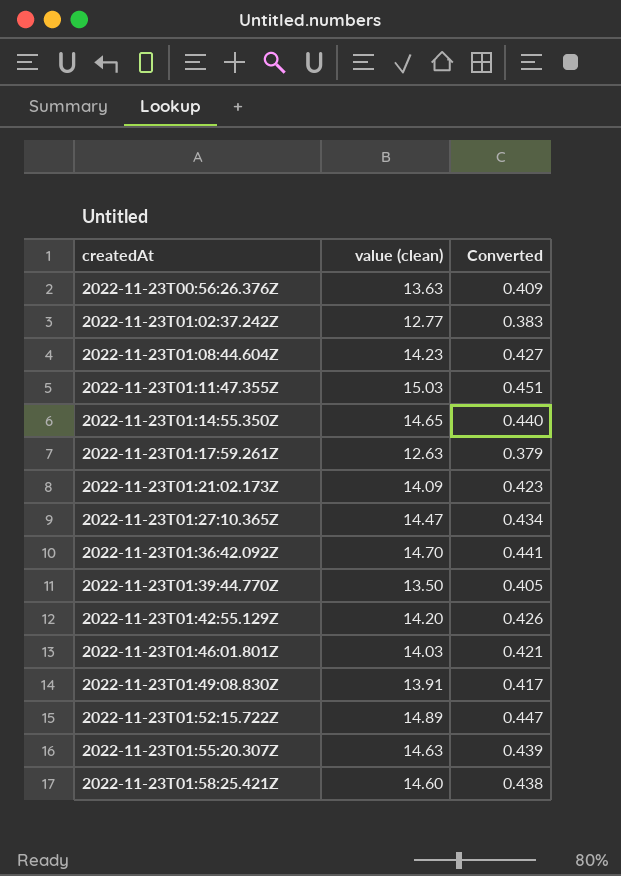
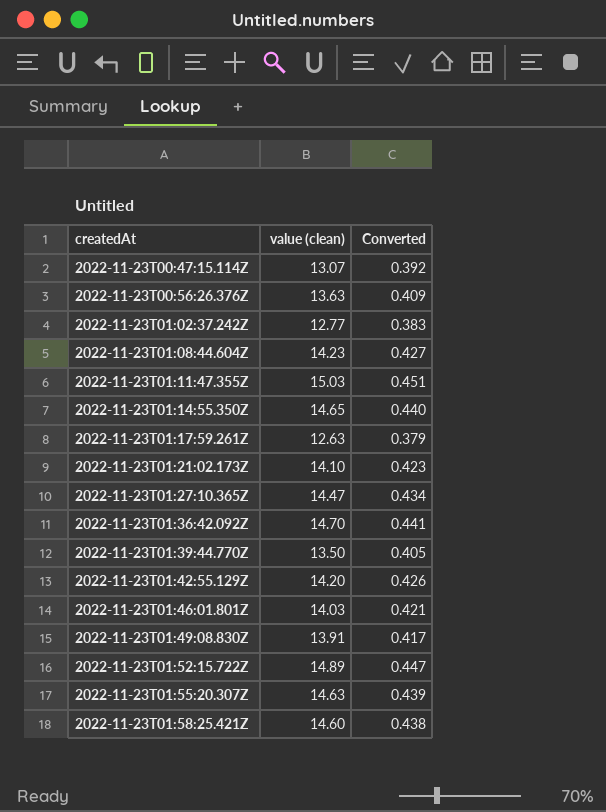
row 2022-11-23T00:47:15.114Z: none -> 13.07 | 0.392
2022-11-23T01:21:02.173Z | value (clean): 14.09 -> 14.10

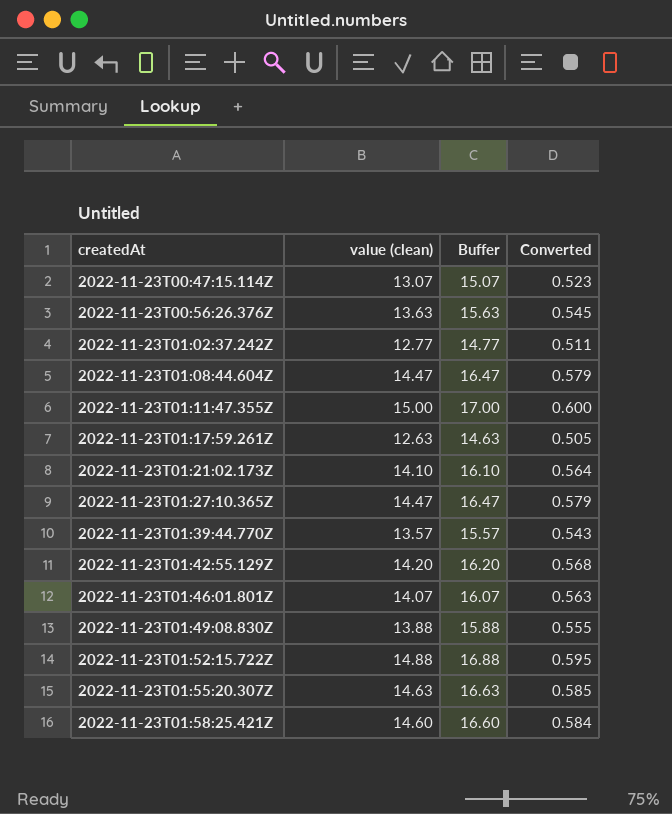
column Buffer | formula: none -> [value (clean)] + 2
column Converted | formula: [value (clean)] * 0.03 -> [value (clean)] * 0.04
row 2022-11-23T01:14:55.350Z: 14.65 | 0.440 -> none
row 2022-11-23T01:36:42.092Z: 14.70 | 0.441 -> none
2022-11-23T01:08:44.604Z | value (clean): 14.23 -> 14.47
2022-11-23T01:11:47.355Z | value (clean): 15.03 -> 15.00
2022-11-23T01:39:44.770Z | value (clean): 13.50 -> 13.57
2022-11-23T01:46:01.801Z | value (clean): 14.03 -> 14.07
2022-11-23T01:49:08.830Z | value (clean): 13.91 -> 13.88
2022-11-23T01:52:15.722Z | value (clean): 14.89 -> 14.88

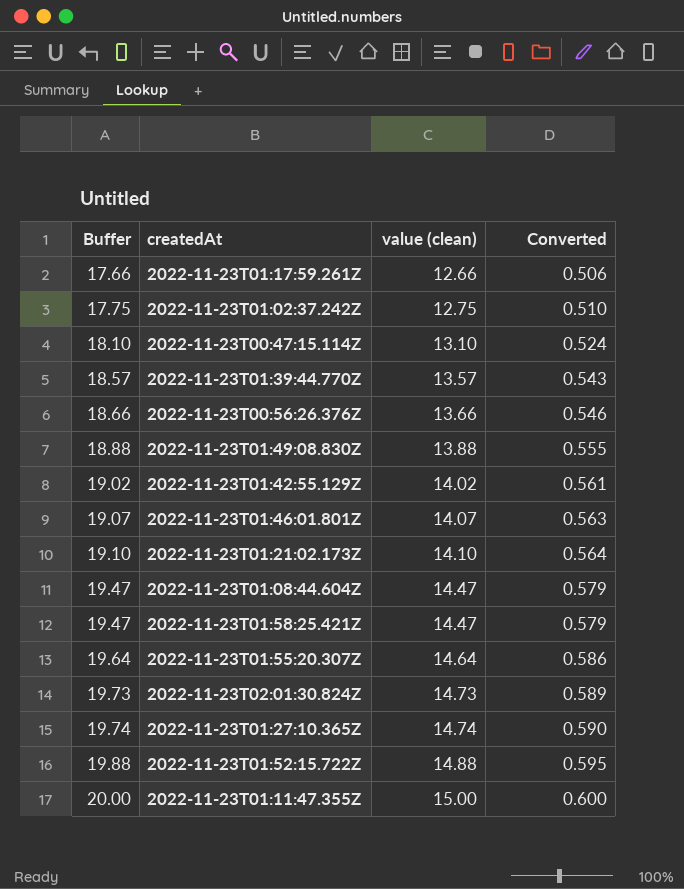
row order: createdAt ascending -> Buffer ascending
column Buffer | formula: [value (clean)] + 2 -> [value (clean)] + 5
column Buffer | position: 3 -> 1
2022-11-23T01:17:59.261Z | value (clean): 12.63 -> 12.66
2022-11-23T01:17:59.261Z | Converted: 0.505 -> 0.506
2022-11-23T01:02:37.242Z | value (clean): 12.77 -> 12.75
2022-11-23T01:02:37.242Z | Converted: 0.511 -> 0.510
2022-11-23T00:47:15.114Z | value (clean): 13.07 -> 13.10
2022-11-23T00:47:15.114Z | Converted: 0.523 -> 0.524
2022-11-23T00:56:26.376Z | value (clean): 13.63 -> 13.66
2022-11-23T00:56:26.376Z | Converted: 0.545 -> 0.546
2022-11-23T01:42:55.129Z | value (clean): 14.20 -> 14.02
2022-11-23T01:42:55.129Z | Converted: 0.568 -> 0.561
2022-11-23T01:58:25.421Z | value (clean): 14.60 -> 14.47
2022-11-23T01:58:25.421Z | Converted: 0.584 -> 0.579
2022-11-23T01:55:20.307Z | value (clean): 14.63 -> 14.64
2022-11-23T01:55:20.307Z | Converted: 0.585 -> 0.586
row 2022-11-23T02:01:30.824Z: none -> 19.73 | 14.73 | 0.589
2022-11-23T01:27:10.365Z | value (clean): 14.47 -> 14.74
2022-11-23T01:27:10.365Z | Converted: 0.579 -> 0.590

